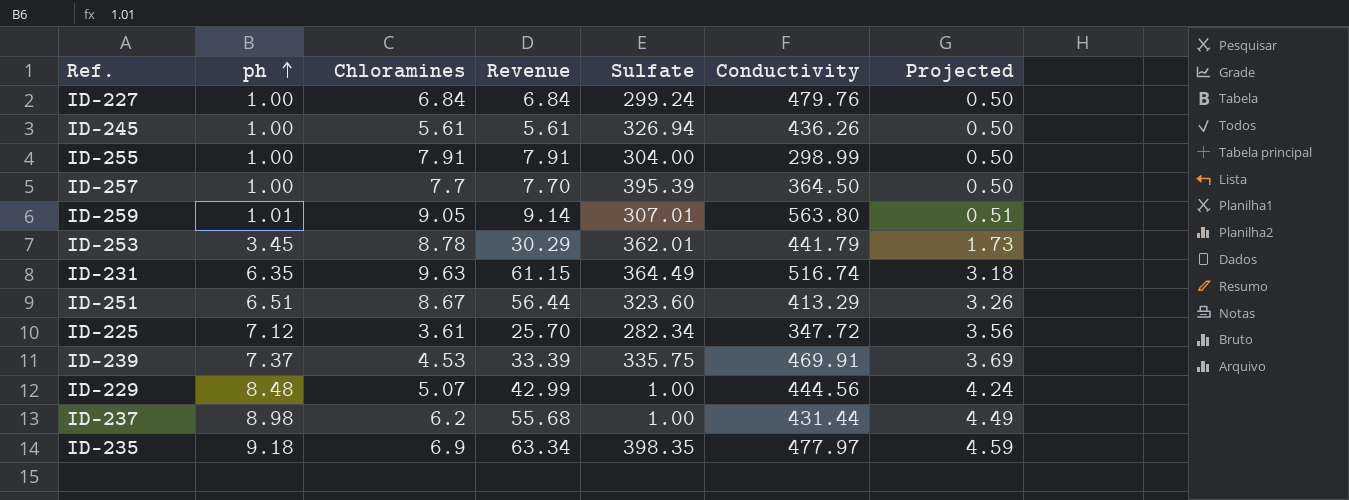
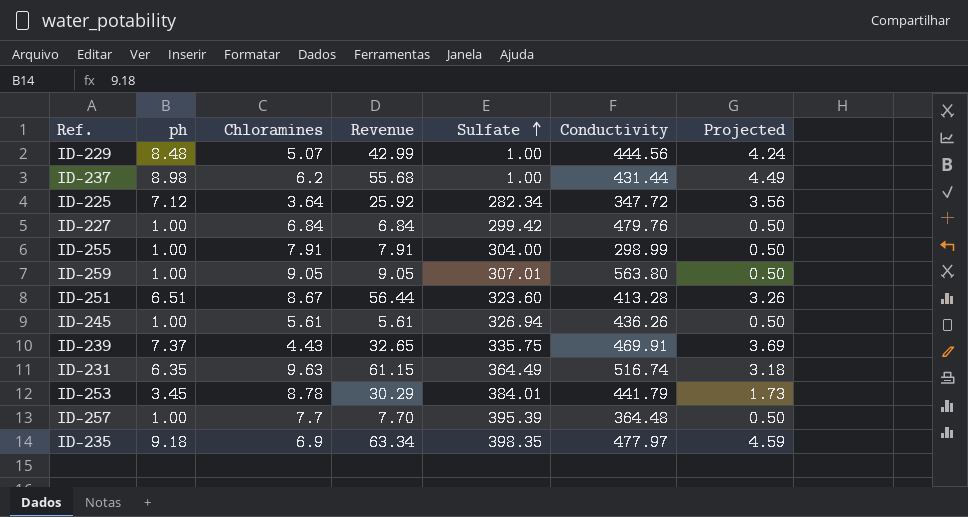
row order: ph ascending -> Sulfate ascending
ID-225 | Chloramines: 3.61 -> 3.64
ID-225 | Revenue: 25.70 -> 25.92
ID-227 | Sulfate: 299.24 -> 299.42
ID-259 | ph: 1.01 -> 1.00
ID-259 | Revenue: 9.14 -> 9.05
ID-259 | Projected: 0.51 -> 0.50
ID-251 | Conductivity: 413.29 -> 413.28
ID-239 | Chloramines: 4.53 -> 4.43
ID-239 | Revenue: 33.39 -> 32.65
ID-253 | Sulfate: 362.01 -> 384.01
ID-257 | Conductivity: 364.50 -> 364.48

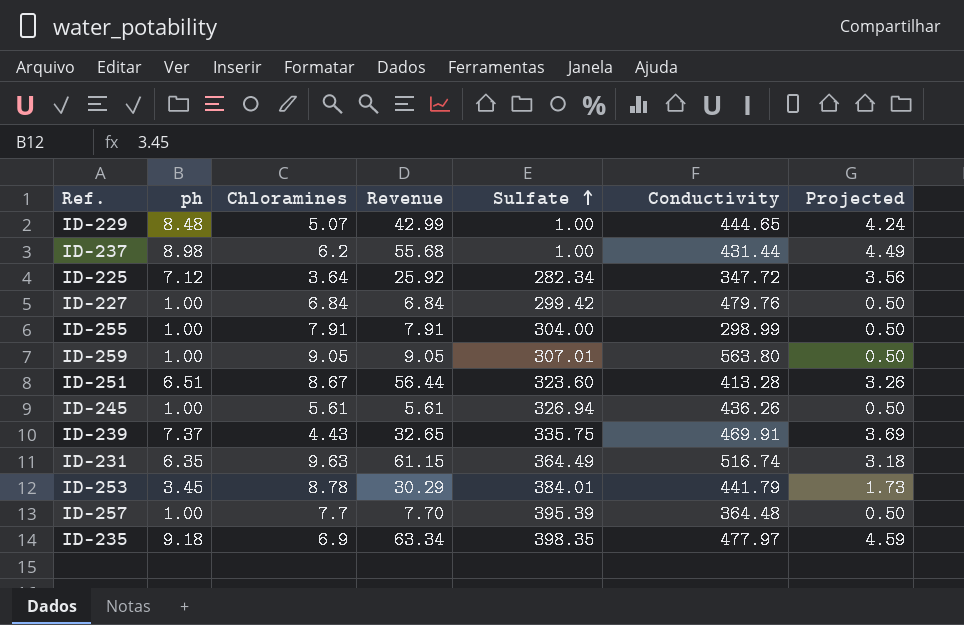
ID-229 | Conductivity: 444.56 -> 444.65

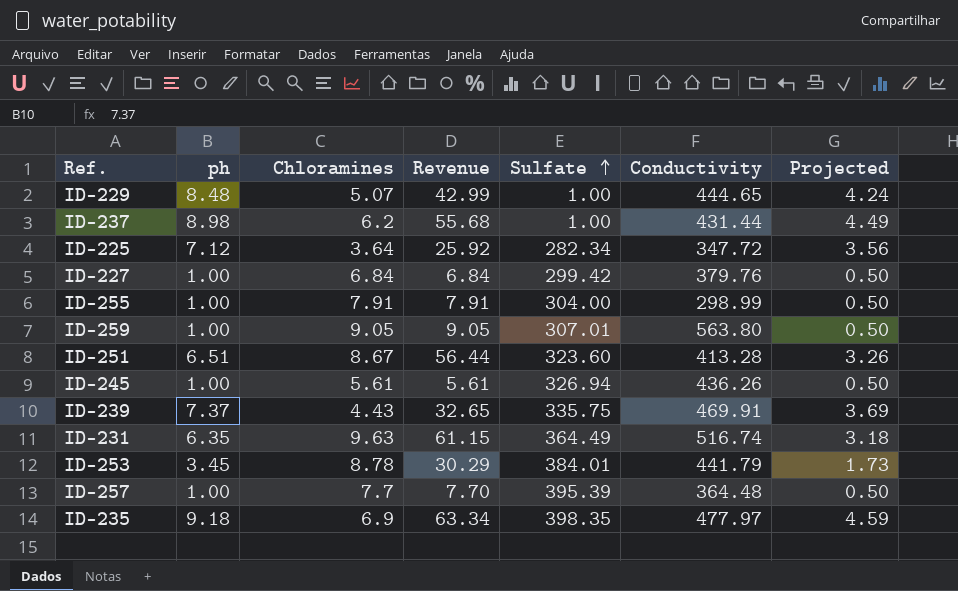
ID-227 | Conductivity: 479.76 -> 379.76

